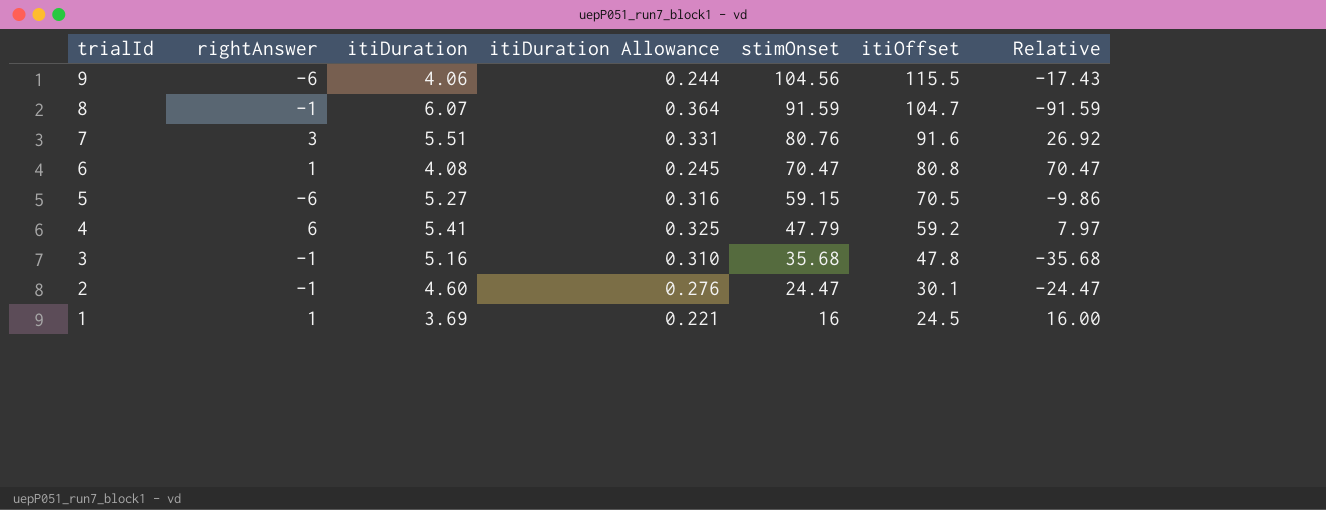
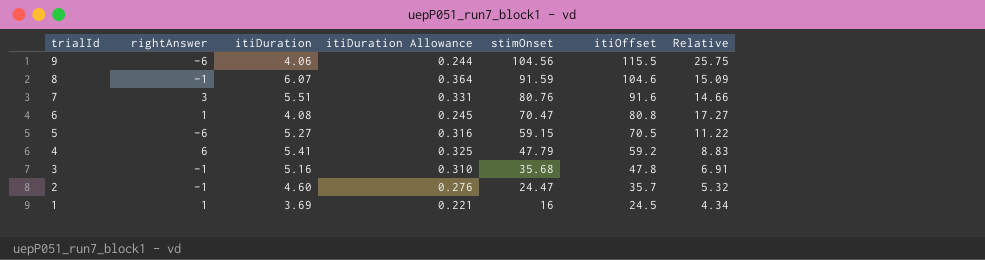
column Relative | formula: [stimOnset] / [rightAnswer] -> [stimOnset] / [itiDuration]
8 | itiOffset: 104.7 -> 104.6
2 | itiOffset: 30.1 -> 35.7

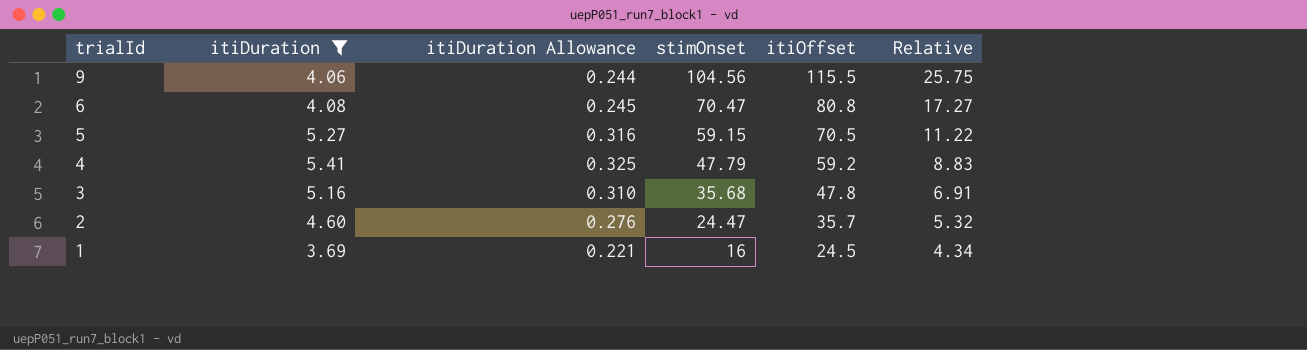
filter: none -> itiDuration <= 5.41
column rightAnswer | position: 2 -> none

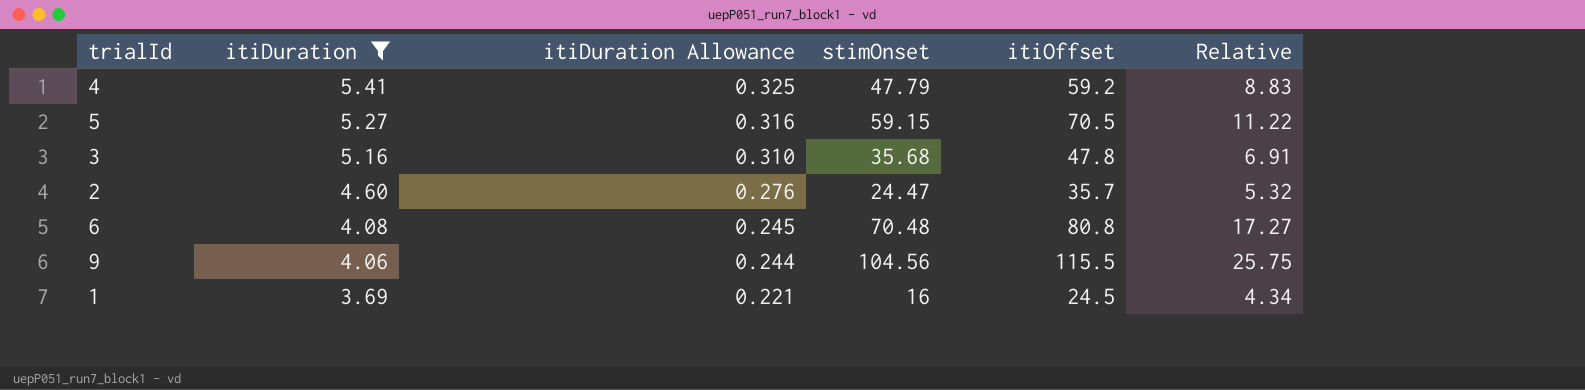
row order: trialId descending -> itiDuration descending
6 | stimOnset: 70.47 -> 70.48

